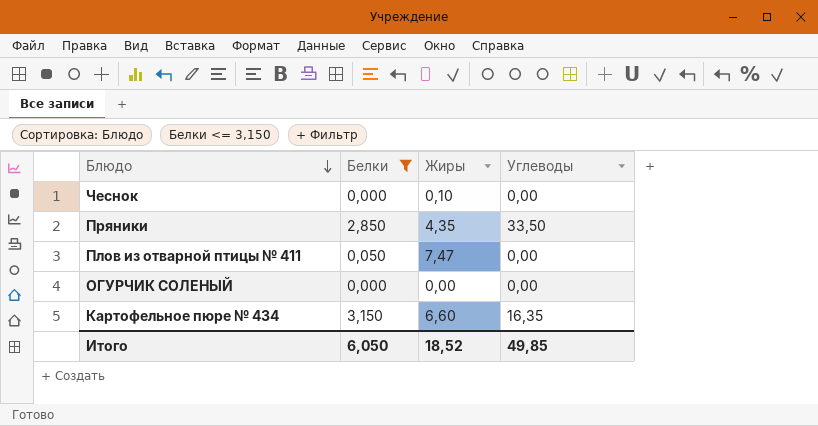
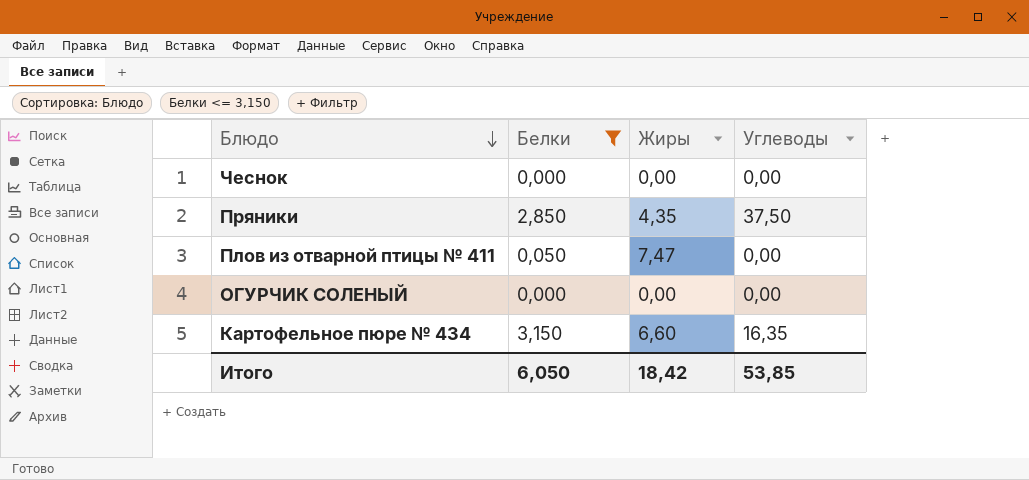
Чеснок | Жиры: 0,10 -> 0,00
Пряники | Углеводы: 33,50 -> 37,50
Итого | Жиры: 18,52 -> 18,42
Итого | Углеводы: 49,85 -> 53,85

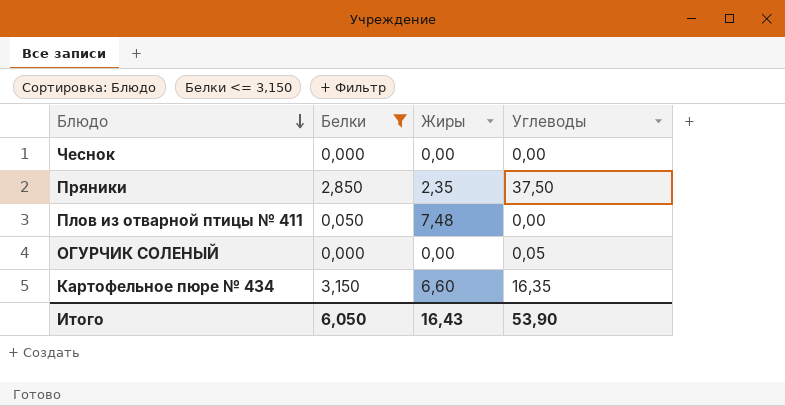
Пряники | Жиры: 4,35 -> 2,35
Плов из отварной птицы № 411 | Жиры: 7,47 -> 7,48
ОГУРЧИК СОЛЕНЫЙ | Углеводы: 0,00 -> 0,05
Итого | Жиры: 18,42 -> 16,43
Итого | Углеводы: 53,85 -> 53,90

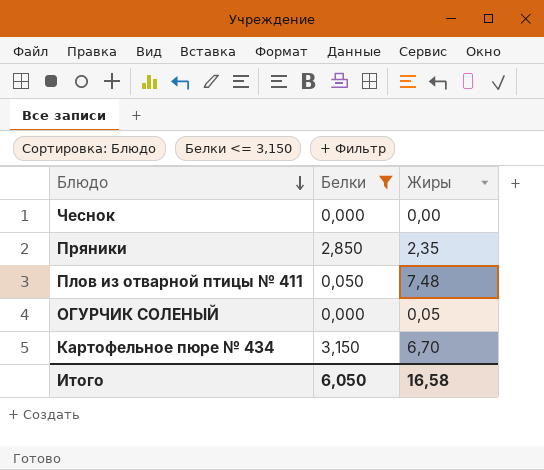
column Углеводы | position: 4 -> none
ОГУРЧИК СОЛЕНЫЙ | Жиры: 0,00 -> 0,05
Картофельное пюре № 434 | Жиры: 6,60 -> 6,70
Итого | Жиры: 16,43 -> 16,58

